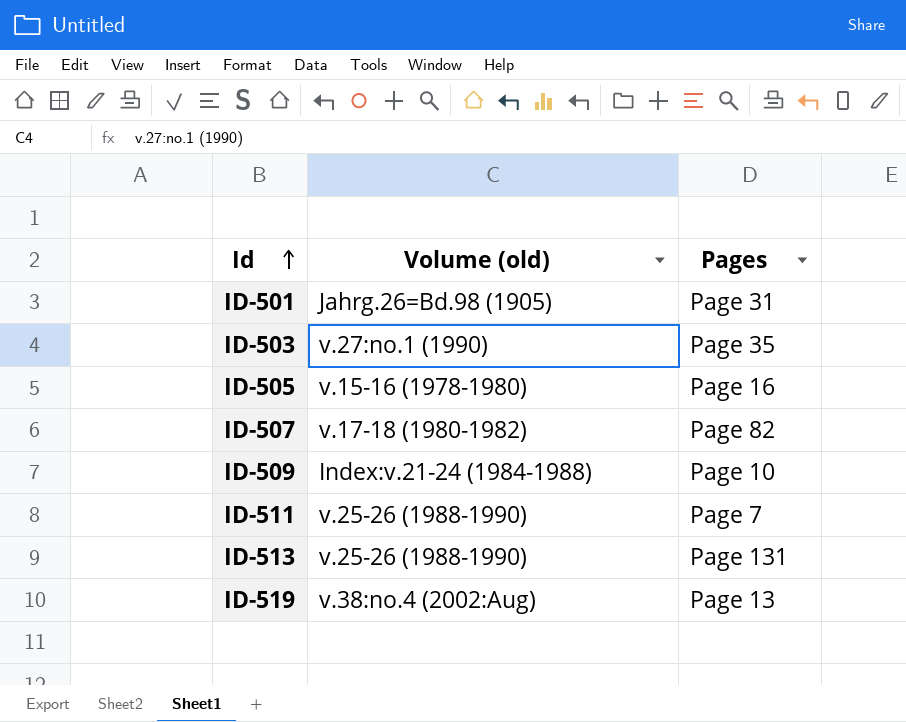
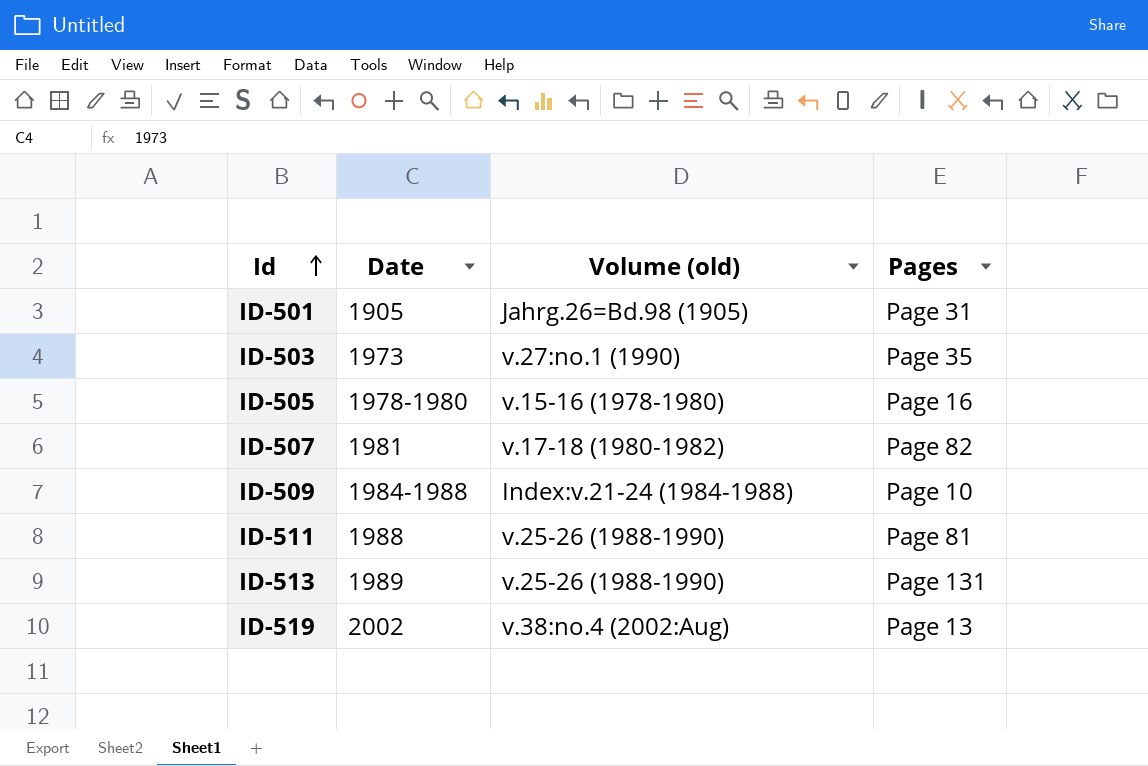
column Date | position: none -> 2
ID-511 | Pages: Page 7 -> Page 81

